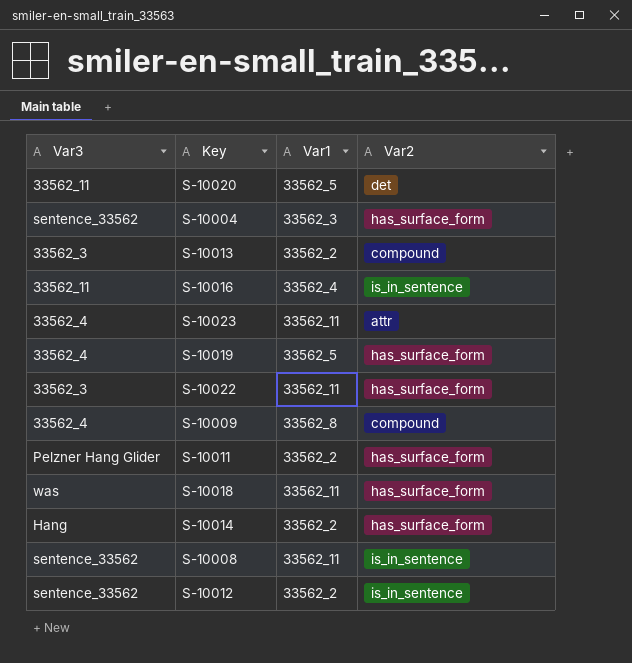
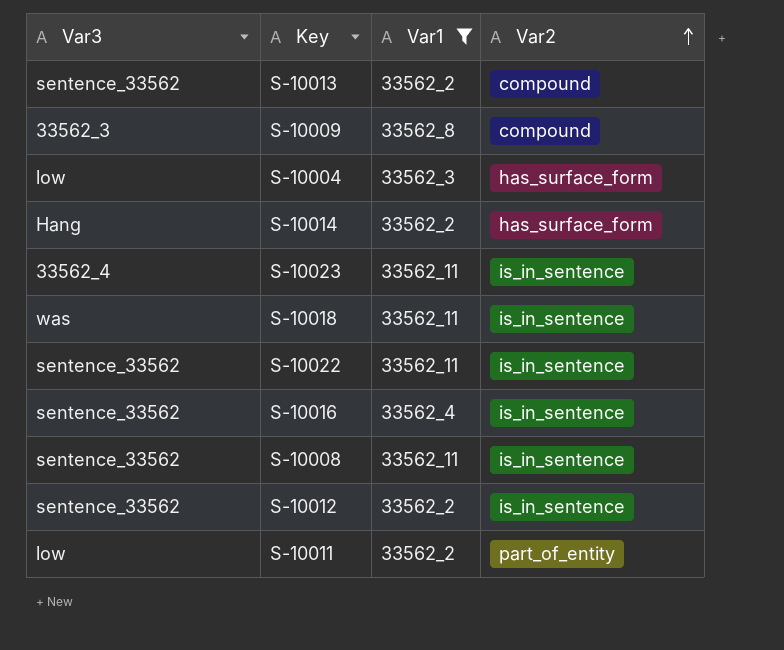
filter: none -> Var1 != 33562_5
row order: none -> Var2 ascending
S-10013 | Var3: 33562_3 -> sentence_33562
S-10009 | Var3: 33562_4 -> 33562_3
S-10004 | Var3: sentence_33562 -> low
S-10023 | Var2: attr -> is_in_sentence
S-10018 | Var2: has_surface_form -> is_in_sentence
S-10022 | Var3: 33562_3 -> sentence_33562
S-10022 | Var2: has_surface_form -> is_in_sentence
S-10016 | Var3: 33562_11 -> sentence_33562
S-10011 | Var3: Pelzner Hang Glider -> low
S-10011 | Var2: has_surface_form -> part_of_entity

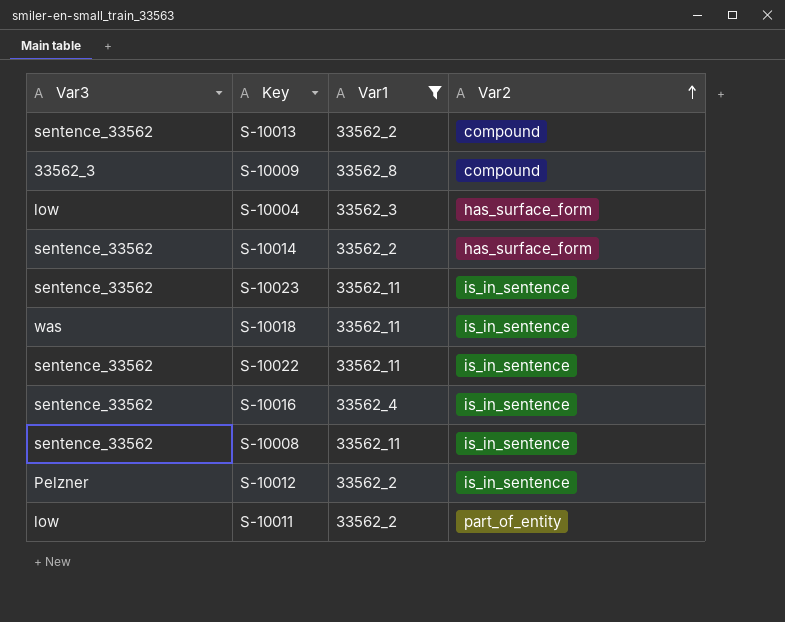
S-10014 | Var3: Hang -> sentence_33562
S-10023 | Var3: 33562_4 -> sentence_33562
S-10012 | Var3: sentence_33562 -> Pelzner

